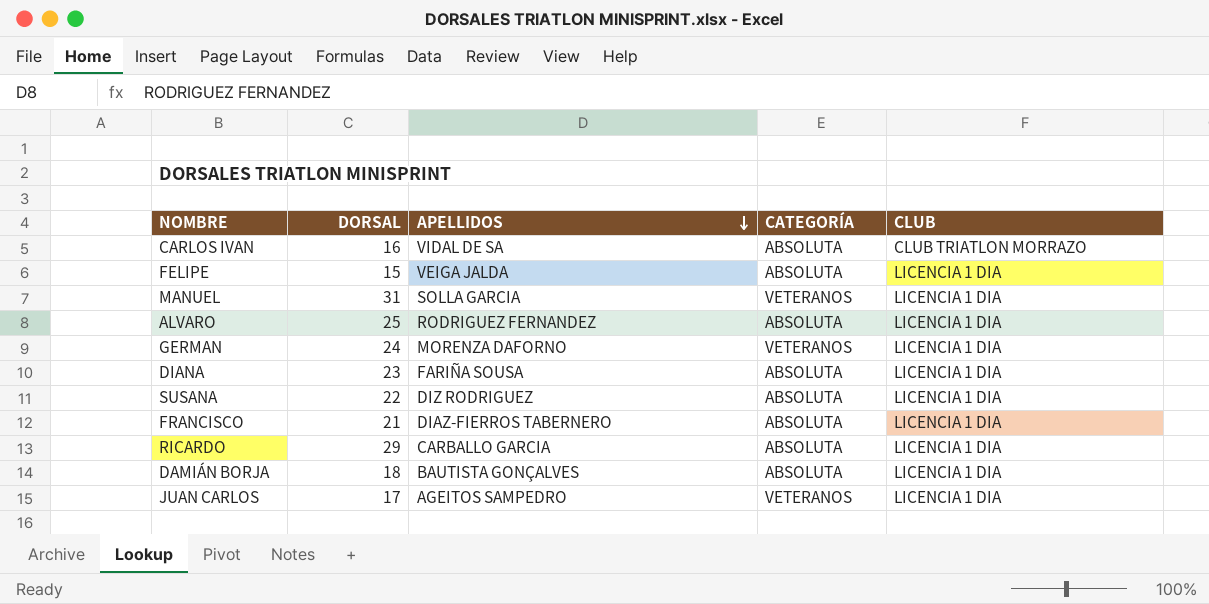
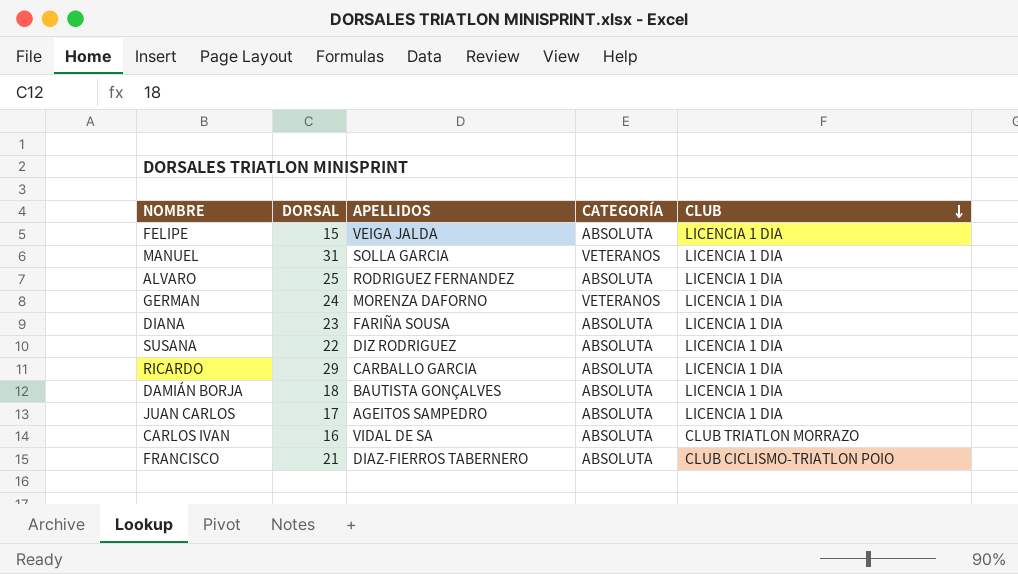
row order: APELLIDOS descending -> CLUB descending
JUAN CARLOS | CATEGORÍA: VETERANOS -> ABSOLUTA
FRANCISCO | CLUB: LICENCIA 1 DIA -> CLUB CICLISMO-TRIATLON POIO

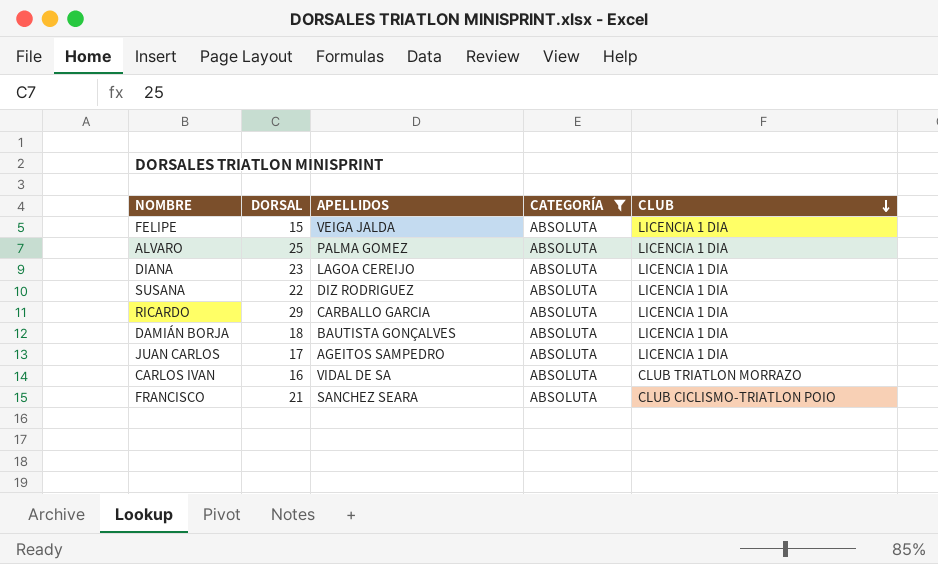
filter: none -> CATEGORÍA = ABSOLUTA
ALVARO | APELLIDOS: RODRIGUEZ FERNANDEZ -> PALMA GOMEZ
DIANA | APELLIDOS: FARIÑA SOUSA -> LAGOA CEREIJO
FRANCISCO | APELLIDOS: DIAZ-FIERROS TABERNERO -> SANCHEZ SEARA

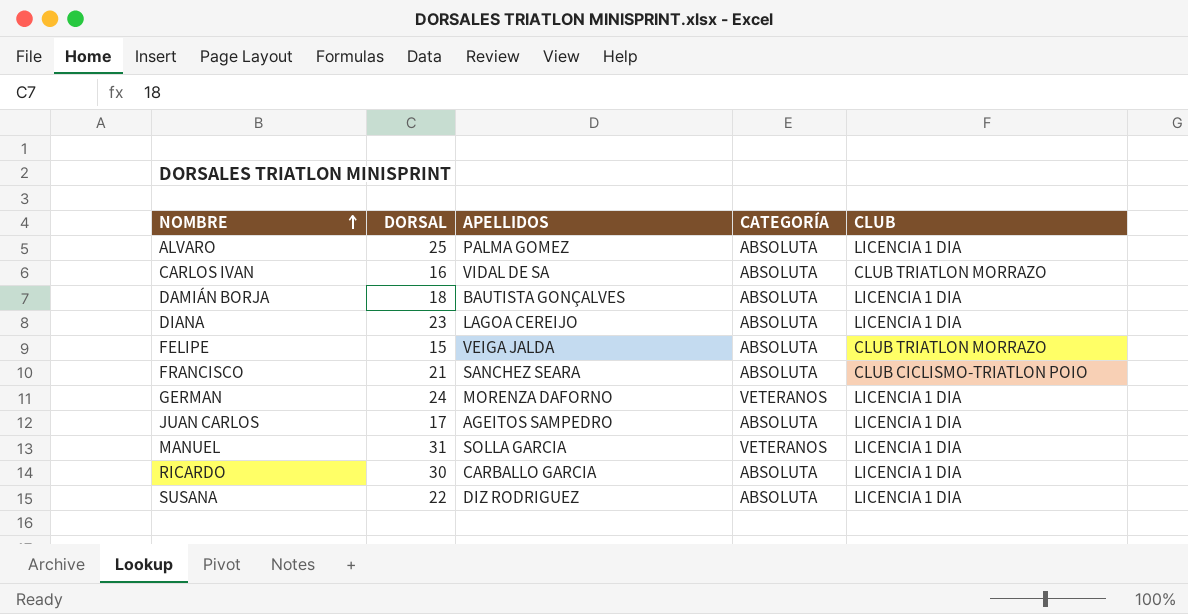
filter: CATEGORÍA = ABSOLUTA -> none
row order: CLUB descending -> NOMBRE ascending
FELIPE | CLUB: LICENCIA 1 DIA -> CLUB TRIATLON MORRAZO
RICARDO | DORSAL: 29 -> 30

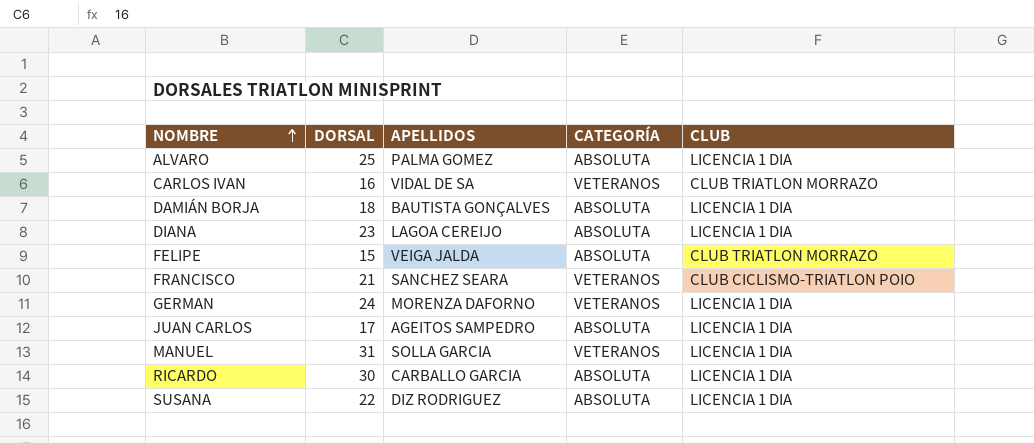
CARLOS IVAN | CATEGORÍA: ABSOLUTA -> VETERANOS
FRANCISCO | CATEGORÍA: ABSOLUTA -> VETERANOS

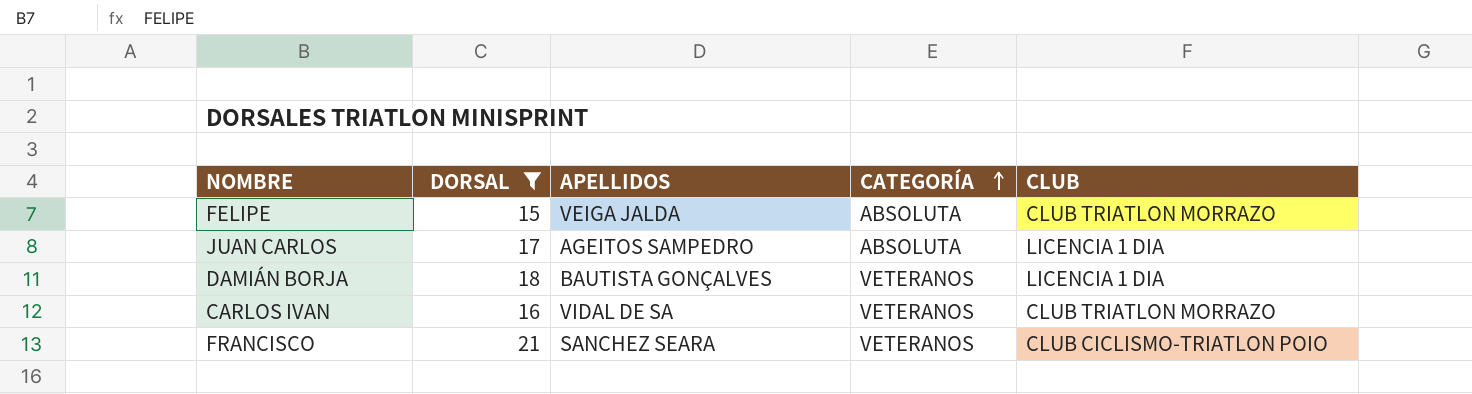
filter: none -> DORSAL <= 21
row order: NOMBRE ascending -> CATEGORÍA ascending
DAMIÁN BORJA | CATEGORÍA: ABSOLUTA -> VETERANOS

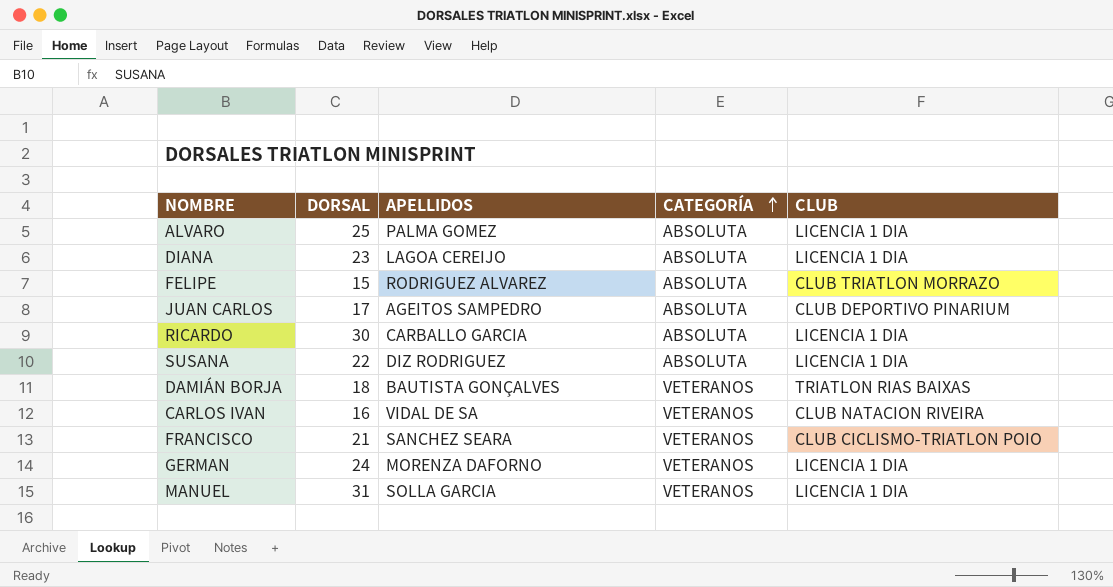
filter: DORSAL <= 21 -> none
FELIPE | APELLIDOS: VEIGA JALDA -> RODRIGUEZ ALVAREZ
JUAN CARLOS | CLUB: LICENCIA 1 DIA -> CLUB DEPORTIVO PINARIUM
DAMIÁN BORJA | CLUB: LICENCIA 1 DIA -> TRIATLON RIAS BAIXAS
CARLOS IVAN | CLUB: CLUB TRIATLON MORRAZO -> CLUB NATACION RIVEIRA

